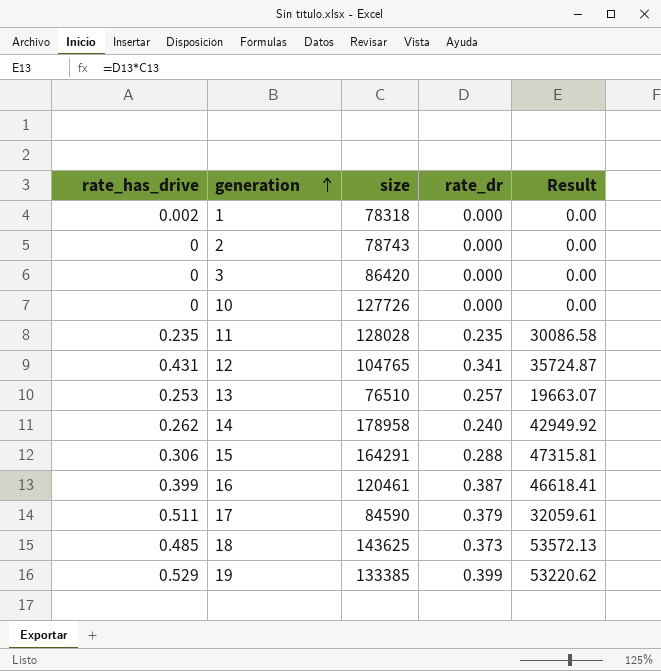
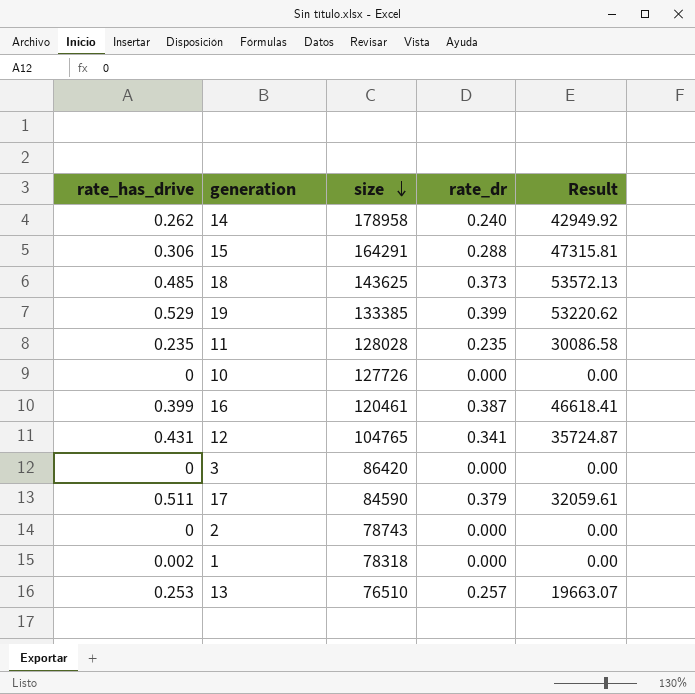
row order: generation ascending -> size descending

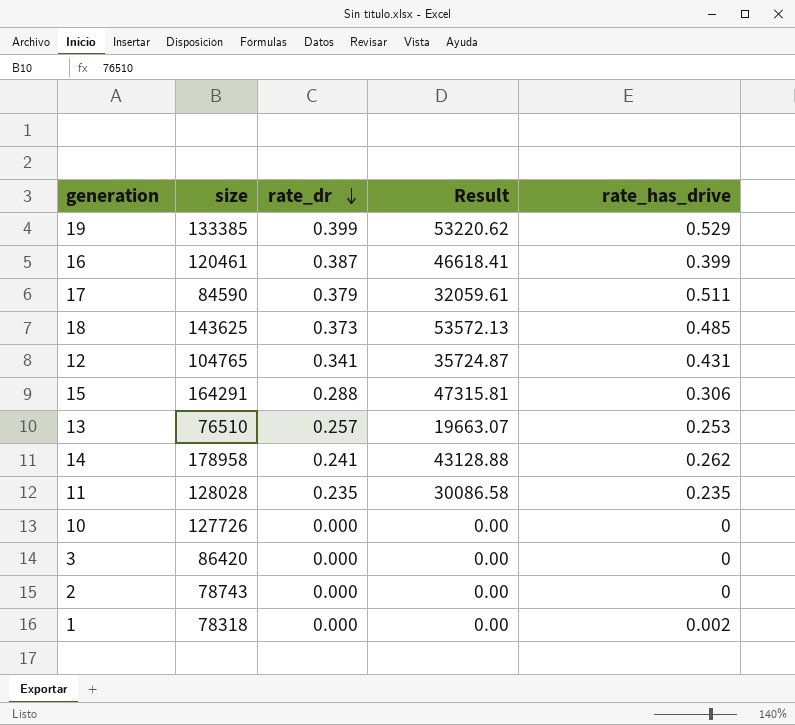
row order: size descending -> rate_dr descending
column rate_has_drive | position: 1 -> 5
14 | rate_dr: 0.240 -> 0.241
14 | Result: 42949.92 -> 43128.88

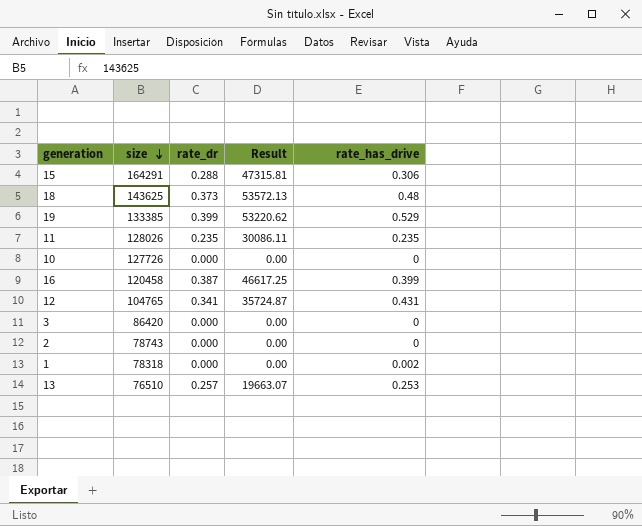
row order: rate_dr descending -> size descending
row 17: 84590 | 0.379 | 32059.61 | 0.511 -> none
row 14: 178958 | 0.241 | 43128.88 | 0.262 -> none
18 | rate_has_drive: 0.485 -> 0.48
11 | size: 128028 -> 128026
11 | Result: 30086.58 -> 30086.11
16 | size: 120461 -> 120458
16 | Result: 46618.41 -> 46617.25

